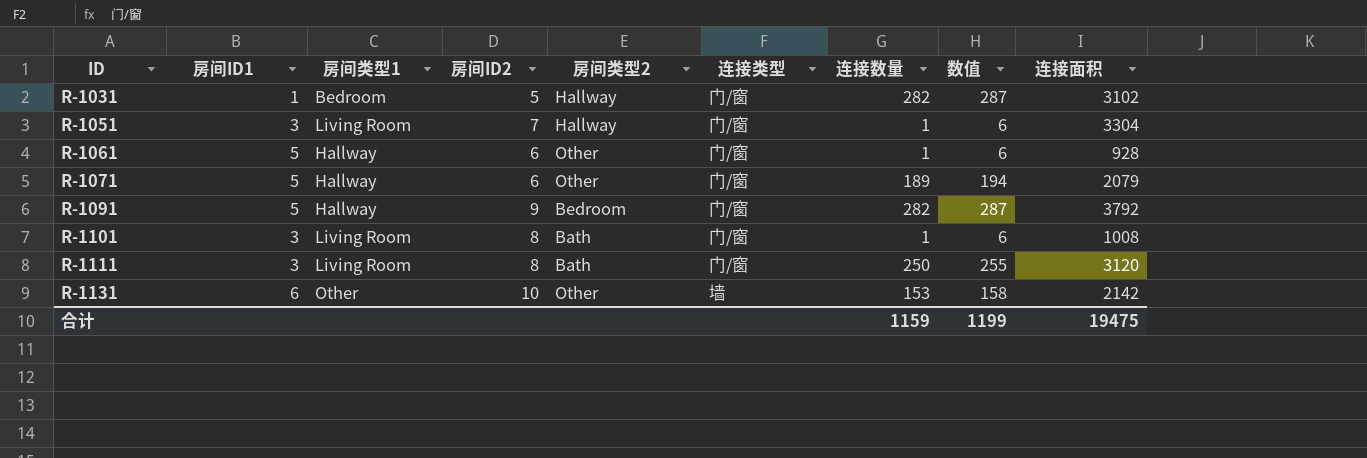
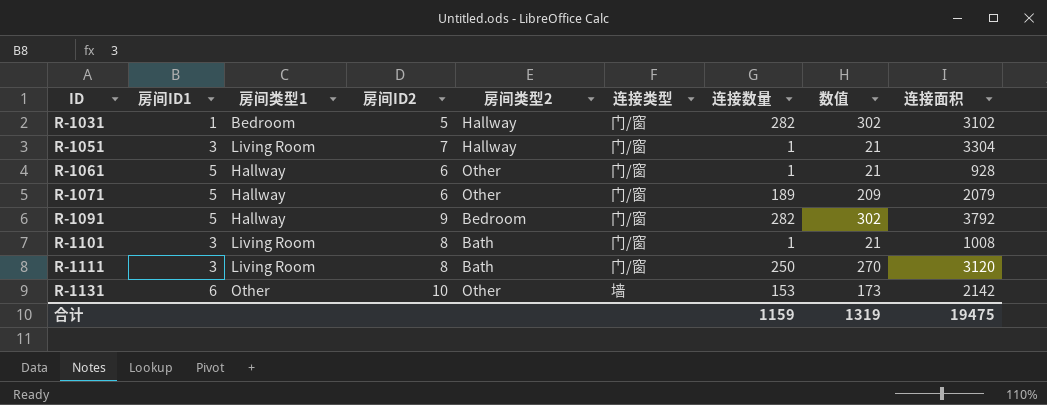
column 数值 | formula: [连接数量] + 5 -> [连接数量] + 20
合计 | 数值: 1199 -> 1319

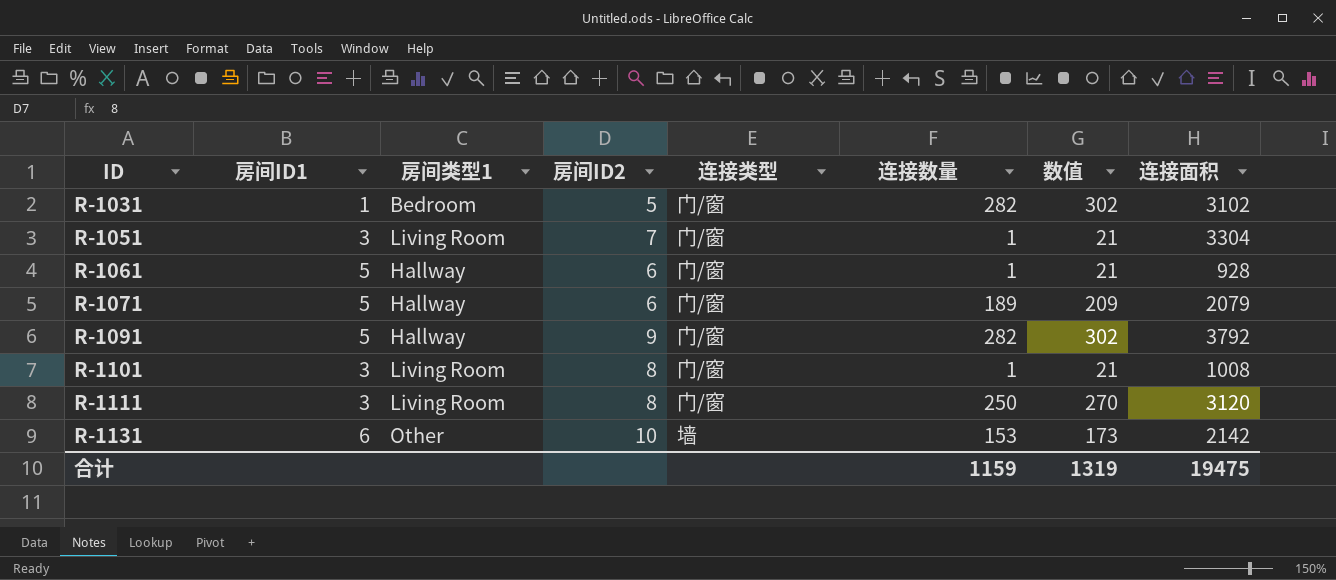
column 房间类型2 | position: 5 -> none

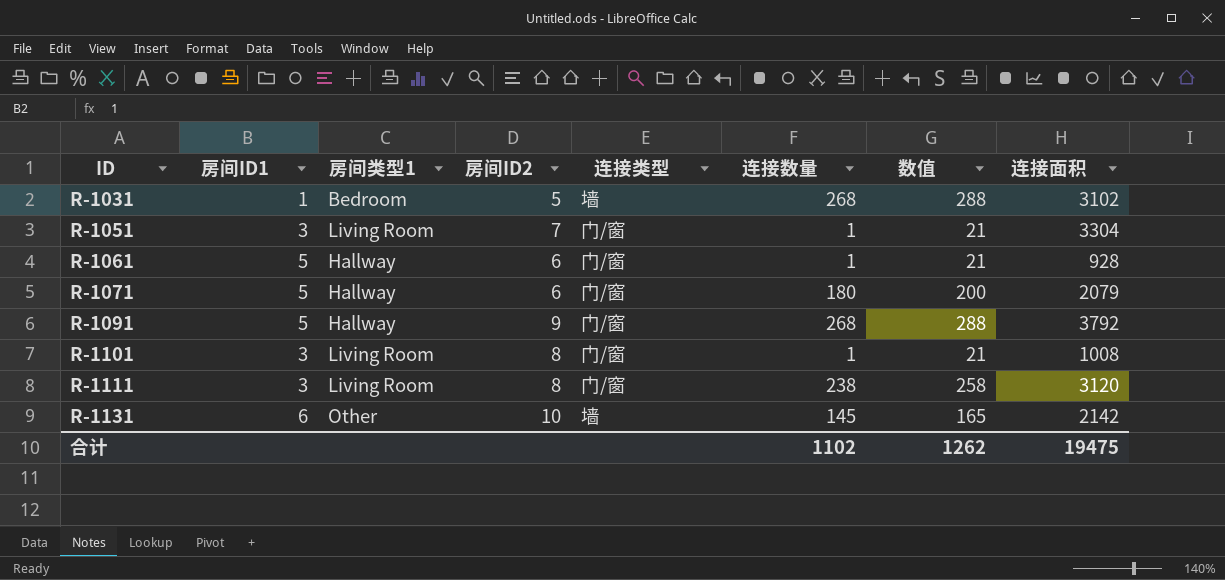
R-1031 | 连接类型: 门/窗 -> 墙
R-1031 | 连接数量: 282 -> 268
R-1031 | 数值: 302 -> 288
R-1071 | 连接数量: 189 -> 180
R-1071 | 数值: 209 -> 200
R-1091 | 连接数量: 282 -> 268
R-1091 | 数值: 302 -> 288
R-1111 | 连接数量: 250 -> 238
R-1111 | 数值: 270 -> 258
R-1131 | 连接数量: 153 -> 145
R-1131 | 数值: 173 -> 165
合计 | 连接数量: 1159 -> 1102
合计 | 数值: 1319 -> 1262

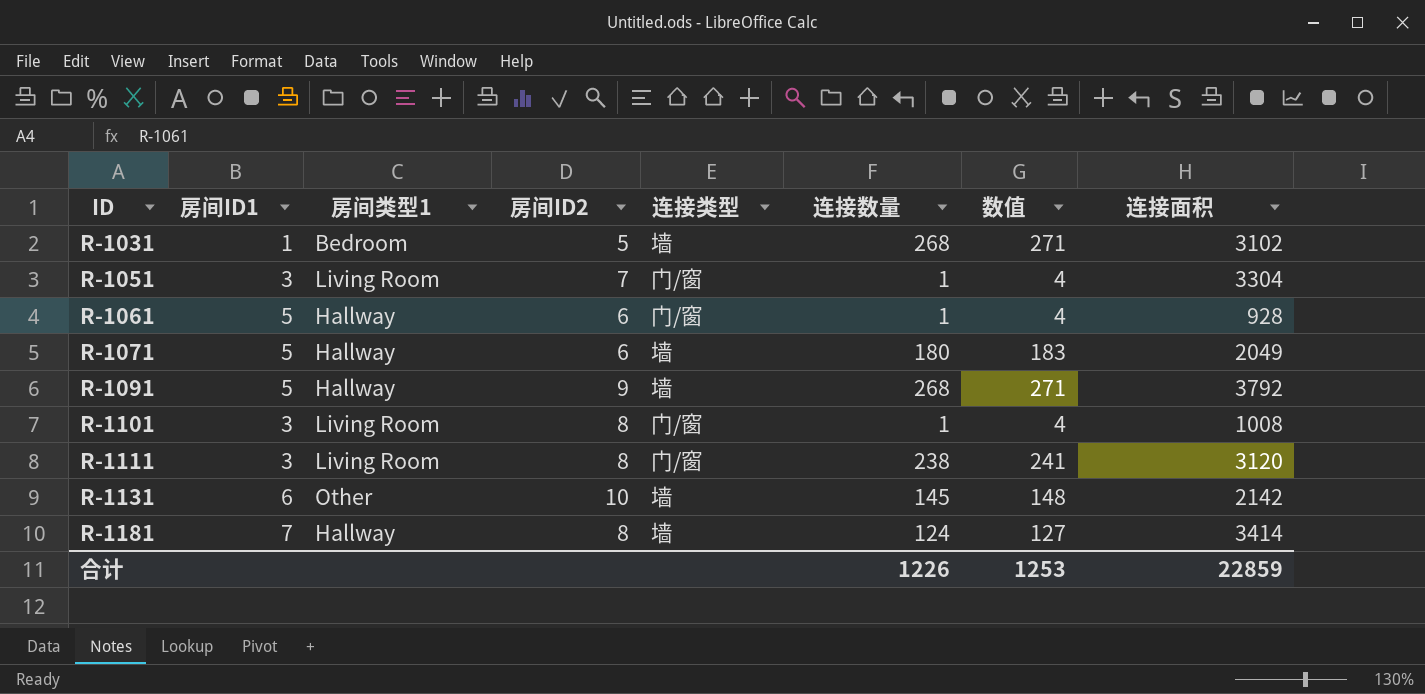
column 数值 | formula: [连接数量] + 20 -> [连接数量] + 3
R-1071 | 连接类型: 门/窗 -> 墙
R-1071 | 连接面积: 2079 -> 2049
R-1091 | 连接类型: 门/窗 -> 墙
row R-1181: none -> 7 | Hallway | 8 | 墙 | 124 | 127 | 3414
合计 | 连接数量: 1102 -> 1226
合计 | 数值: 1262 -> 1253
合计 | 连接面积: 19475 -> 22859

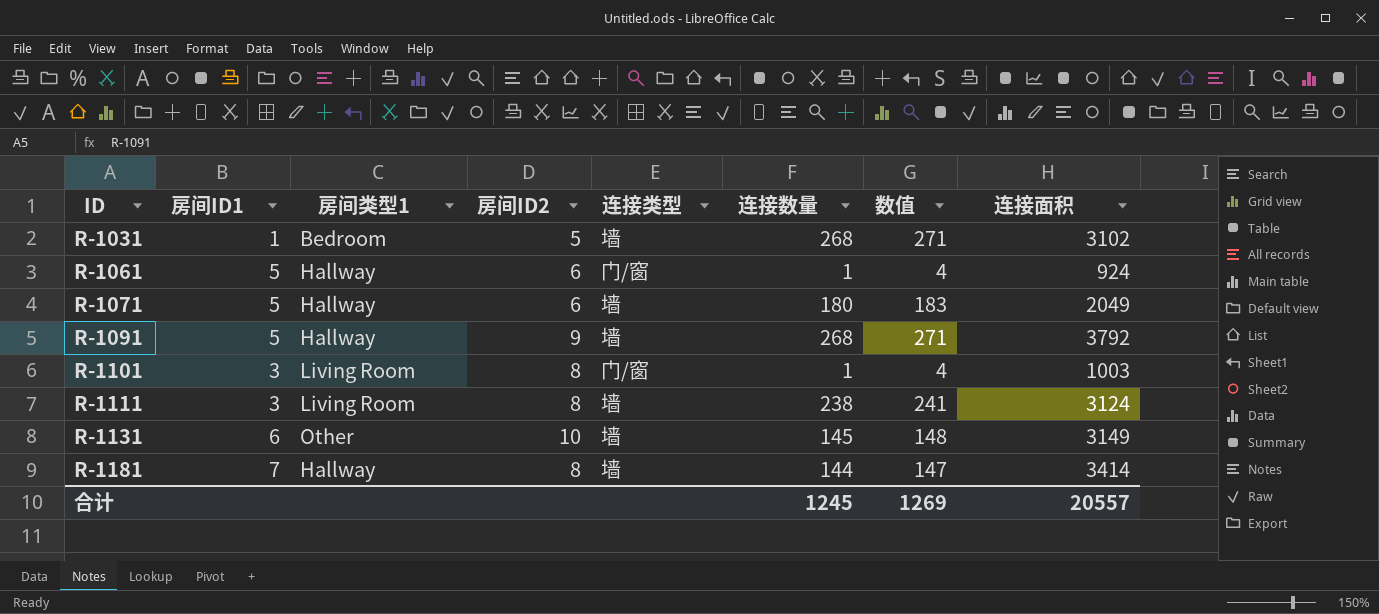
row R-1051: 3 | Living Room | 7 | 门/窗 | 1 | 4 | 3304 -> none
R-1061 | 连接面积: 928 -> 924
R-1101 | 连接面积: 1008 -> 1003
R-1111 | 连接类型: 门/窗 -> 墙
R-1111 | 连接面积: 3120 -> 3124
R-1131 | 连接面积: 2142 -> 3149
R-1181 | 连接数量: 124 -> 144
R-1181 | 数值: 127 -> 147
合计 | 连接数量: 1226 -> 1245
合计 | 数值: 1253 -> 1269
合计 | 连接面积: 22859 -> 20557

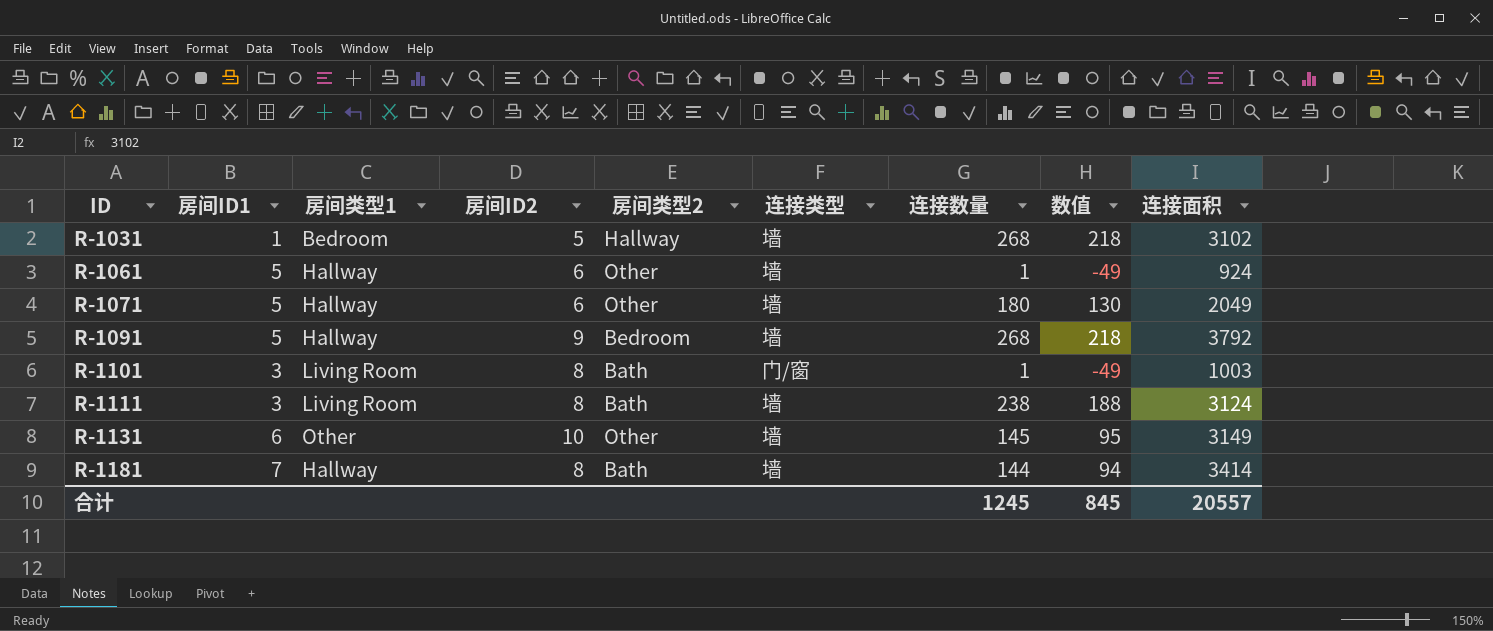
column 房间类型2 | position: none -> 5
column 数值 | formula: [连接数量] + 3 -> [连接数量] - 50
R-1061 | 连接类型: 门/窗 -> 墙
合计 | 数值: 1269 -> 845

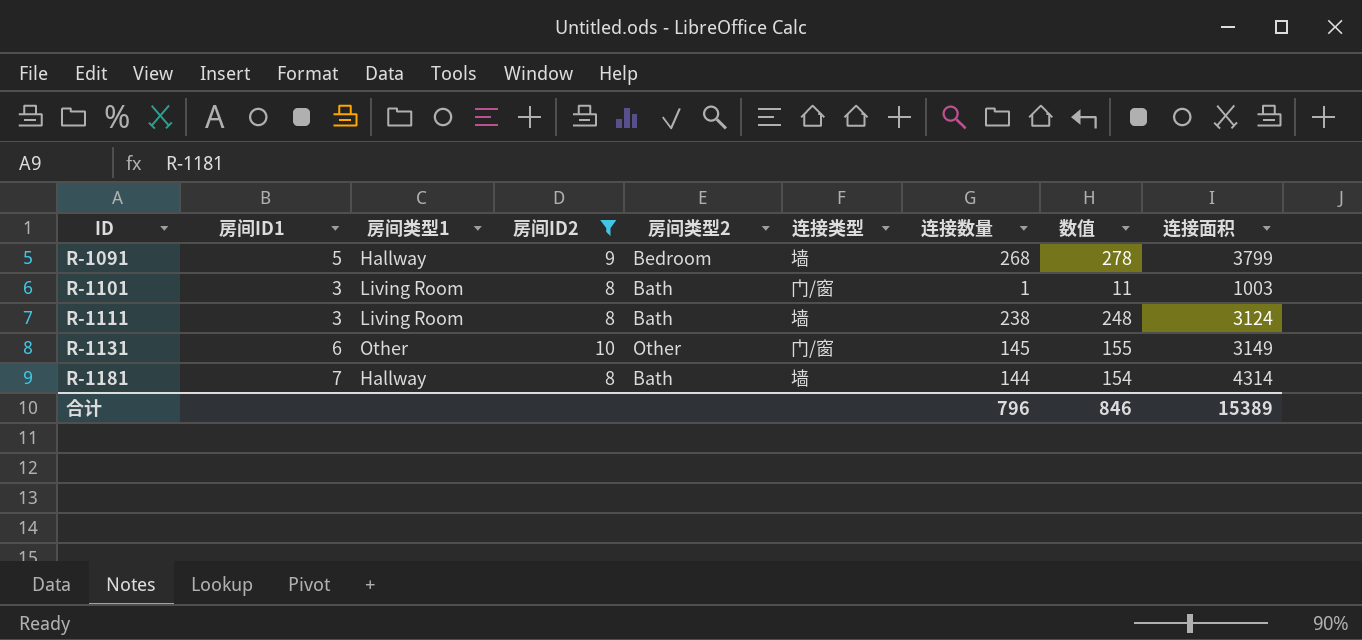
filter: none -> 房间ID2 >= 8
column 数值 | formula: [连接数量] - 50 -> [连接数量] + 10
R-1091 | 连接面积: 3792 -> 3799
R-1131 | 连接类型: 墙 -> 门/窗
R-1181 | 连接面积: 3414 -> 4314
合计 | 连接数量: 1245 -> 796
合计 | 数值: 845 -> 846
合计 | 连接面积: 20557 -> 15389

